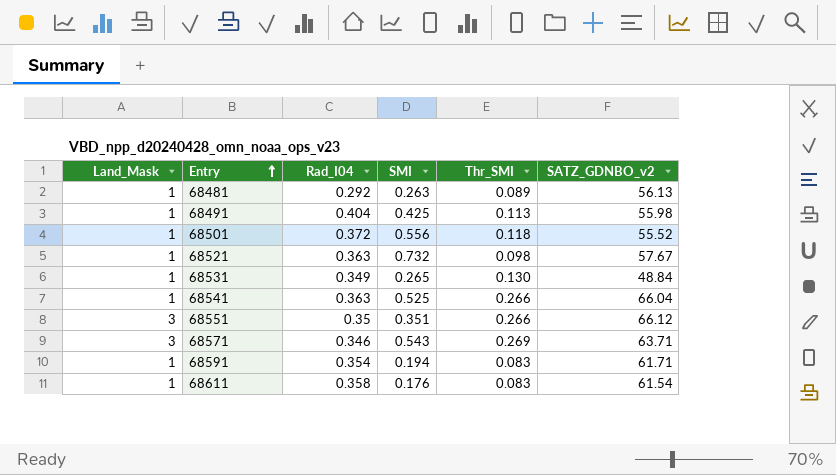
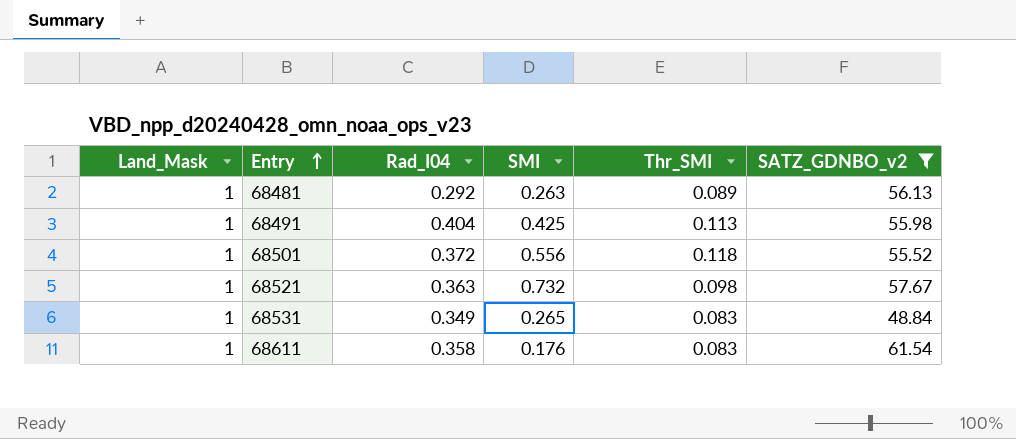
filter: none -> SATZ_GDNBO_v2 <= 61.54
68531 | Thr_SMI: 0.130 -> 0.083

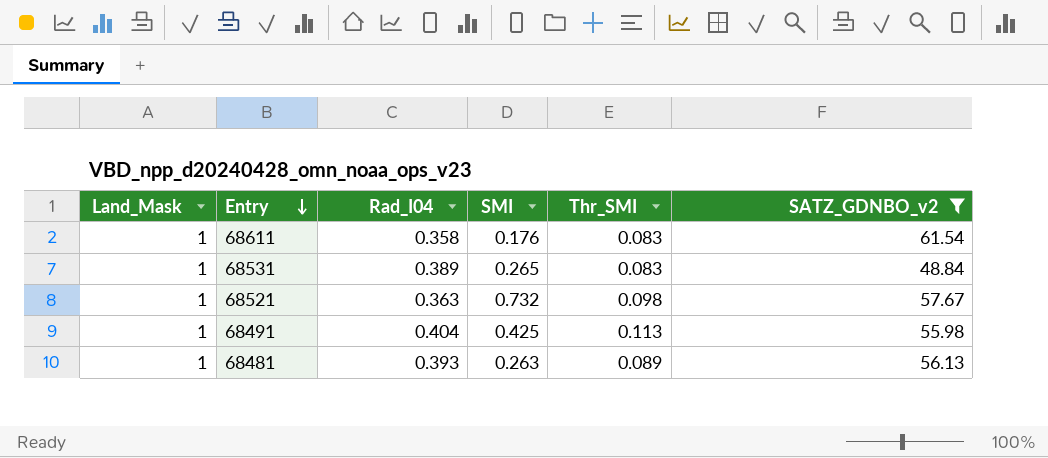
row order: Entry ascending -> Entry descending
row 68501: 1 | 0.372 | 0.556 | 0.118 | 55.52 -> none
68531 | Rad_I04: 0.349 -> 0.389
68481 | Rad_I04: 0.292 -> 0.393

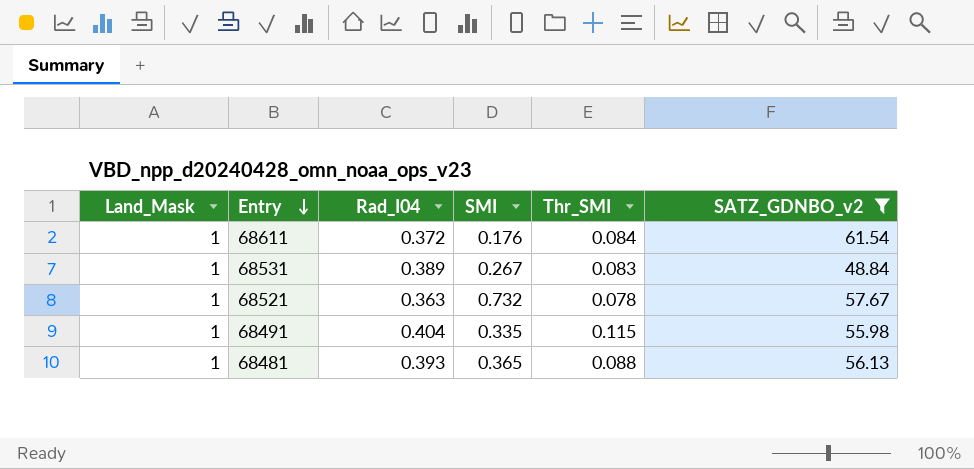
68611 | Rad_I04: 0.358 -> 0.372
68611 | Thr_SMI: 0.083 -> 0.084
68531 | SMI: 0.265 -> 0.267
68521 | Thr_SMI: 0.098 -> 0.078
68491 | SMI: 0.425 -> 0.335
68491 | Thr_SMI: 0.113 -> 0.115
68481 | SMI: 0.263 -> 0.365
68481 | Thr_SMI: 0.089 -> 0.088

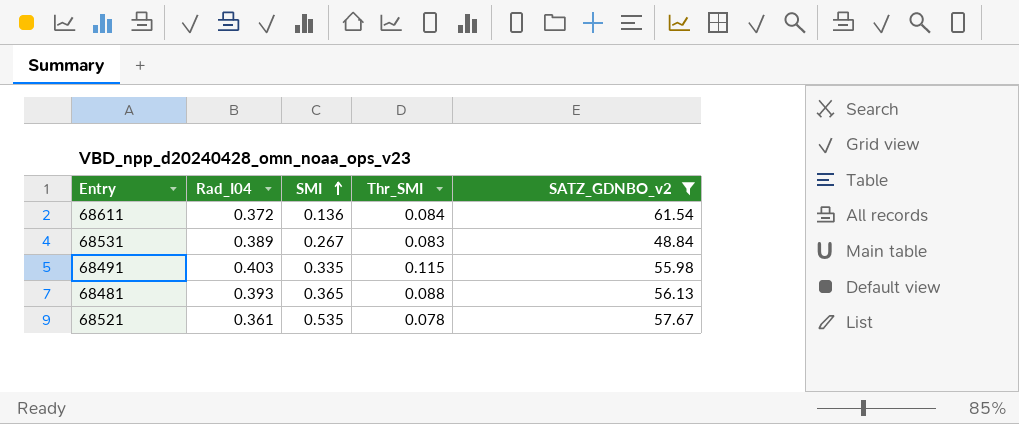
row order: Entry descending -> SMI ascending
column Land_Mask | position: 1 -> none
68611 | SMI: 0.176 -> 0.136
68491 | Rad_I04: 0.404 -> 0.403
68521 | Rad_I04: 0.363 -> 0.361
68521 | SMI: 0.732 -> 0.535

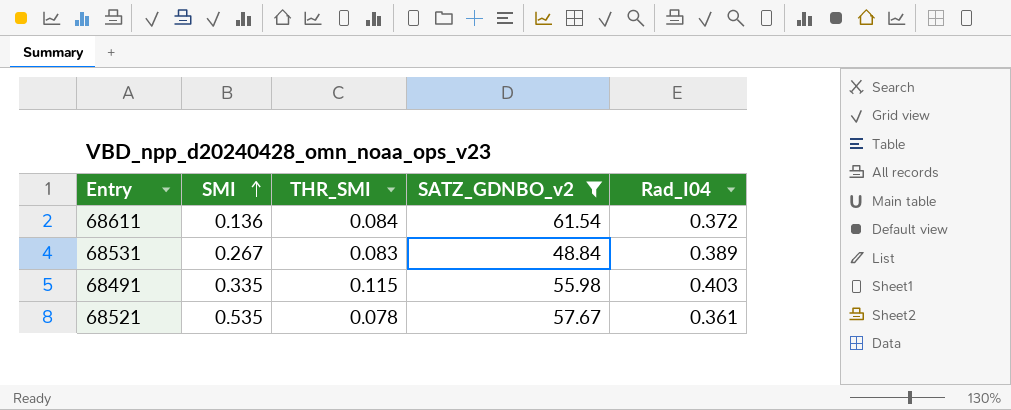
column name: Thr_SMI -> THR_SMI
column Rad_I04 | position: 2 -> 5
row 68481: 0.393 | 0.365 | 0.088 | 56.13 -> none

